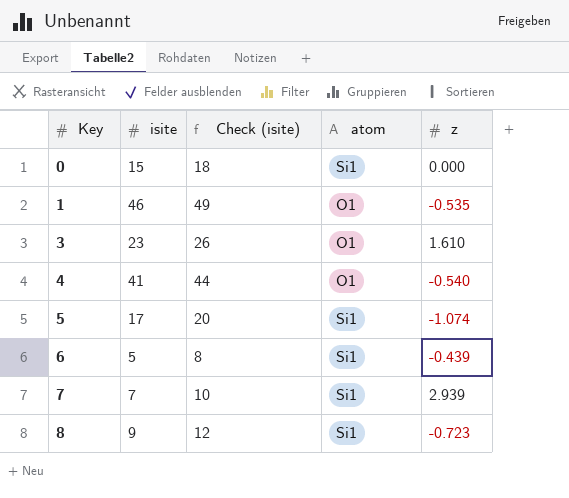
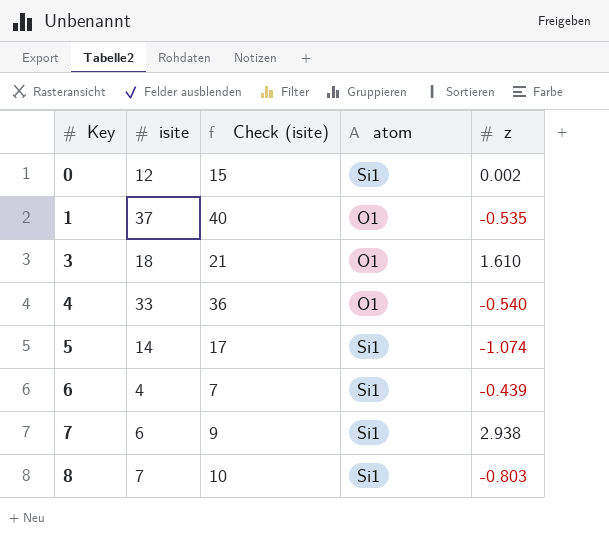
0 | isite: 15 -> 12
0 | Check (isite): 18 -> 15
0 | z: 0.000 -> 0.002
1 | isite: 46 -> 37
1 | Check (isite): 49 -> 40
3 | isite: 23 -> 18
3 | Check (isite): 26 -> 21
4 | isite: 41 -> 33
4 | Check (isite): 44 -> 36
5 | isite: 17 -> 14
5 | Check (isite): 20 -> 17
6 | isite: 5 -> 4
6 | Check (isite): 8 -> 7
7 | isite: 7 -> 6
7 | Check (isite): 10 -> 9
7 | z: 2.939 -> 2.938
8 | isite: 9 -> 7
8 | Check (isite): 12 -> 10
8 | z: -0.723 -> -0.803

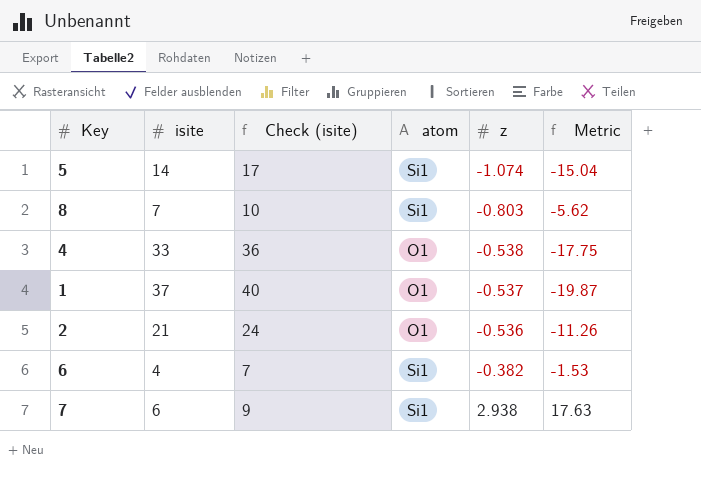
row order: Key ascending -> z ascending
column Metric | formula: none -> [isite] * [z]
row 0: 12 | 15 | Si1 | 0.002 -> none
row 3: 18 | 21 | O1 | 1.610 -> none
4 | z: -0.540 -> -0.538
1 | z: -0.535 -> -0.537
row 2: none -> 21 | 24 | O1 | -0.536 | -11.26
6 | z: -0.439 -> -0.382

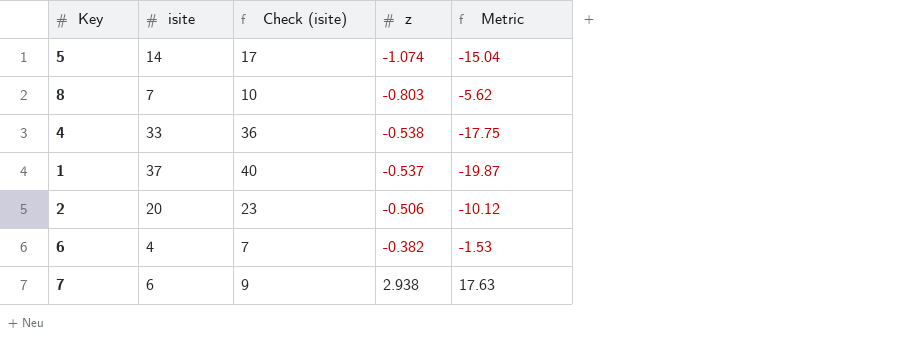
column atom | position: 4 -> none
2 | isite: 21 -> 20
2 | Check (isite): 24 -> 23
2 | z: -0.536 -> -0.506
2 | Metric: -11.26 -> -10.12

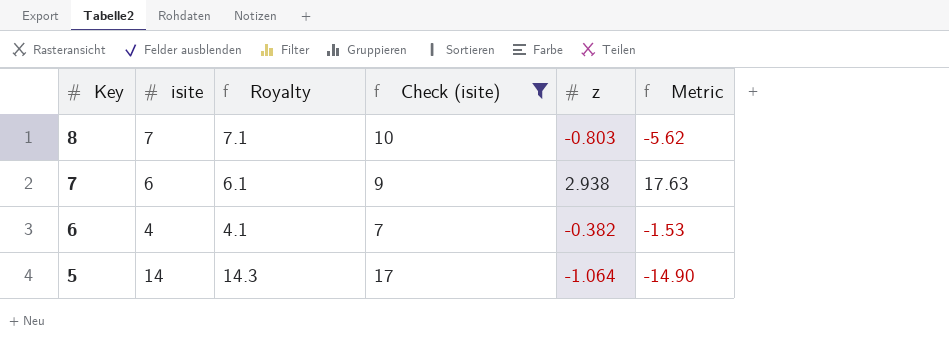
filter: none -> Check (isite) <= 17
row order: z ascending -> Key descending
column Royalty | formula: none -> [isite] * 1.02
5 | z: -1.074 -> -1.064
5 | Metric: -15.04 -> -14.90

